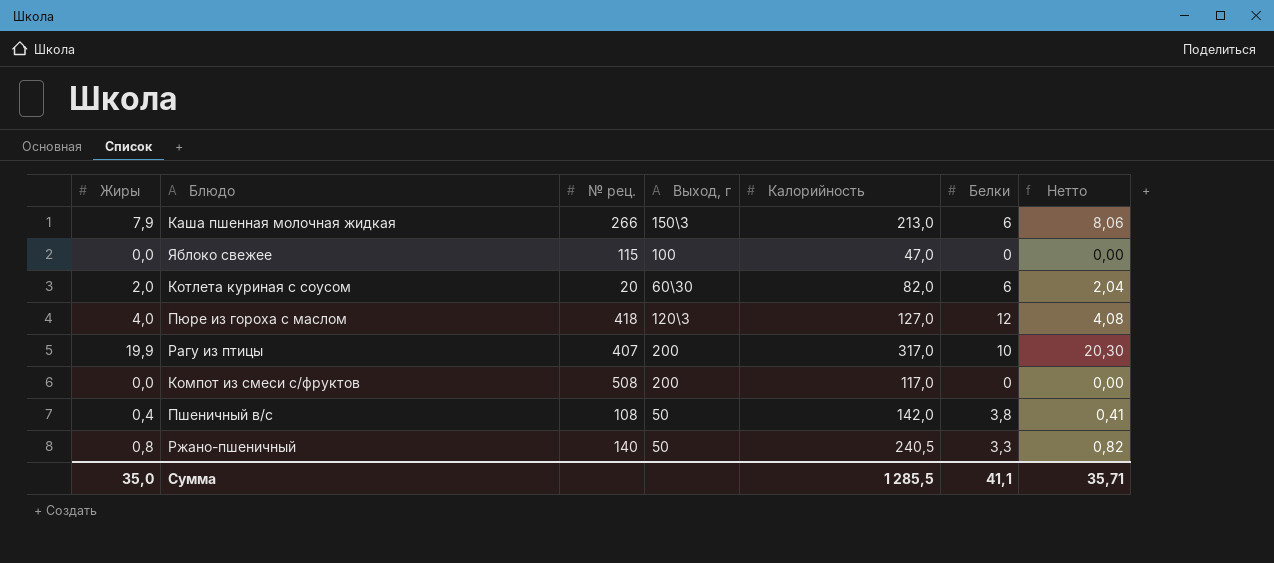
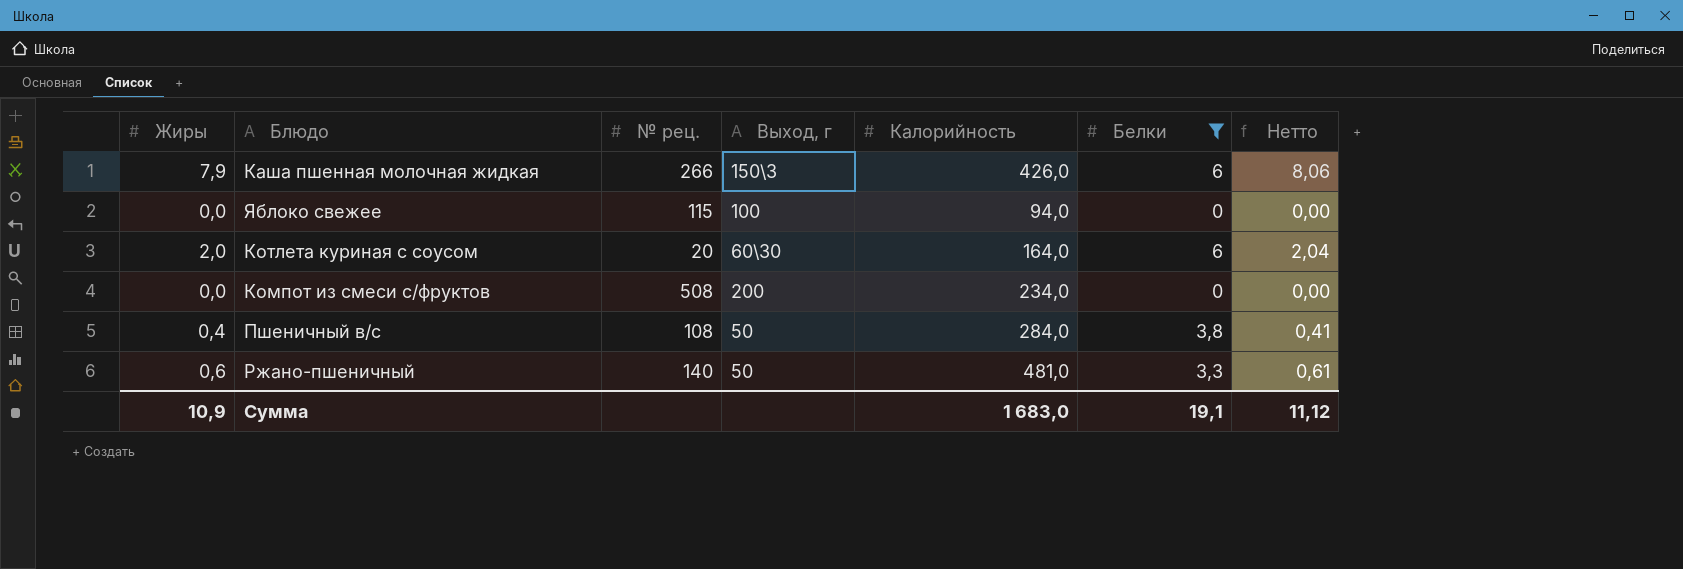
filter: none -> Белки <= 6
Каша пшенная молочная жидкая | Калорийность: 213,0 -> 426,0
Яблоко свежее | Калорийность: 47,0 -> 94,0
Котлета куриная с соусом | Калорийность: 82,0 -> 164,0
Компот из смеси с/фруктов | Калорийность: 117,0 -> 234,0
Пшеничный в/с | Калорийность: 142,0 -> 284,0
Ржано-пшеничный | Жиры: 0,8 -> 0,6
Ржано-пшеничный | Калорийность: 240,5 -> 481,0
Ржано-пшеничный | Нетто: 0,82 -> 0,61
Сумма | Жиры: 35,0 -> 10,9
Сумма | Калорийность: 1 285,5 -> 1 683,0
Сумма | Белки: 41,1 -> 19,1
Сумма | Нетто: 35,71 -> 11,12

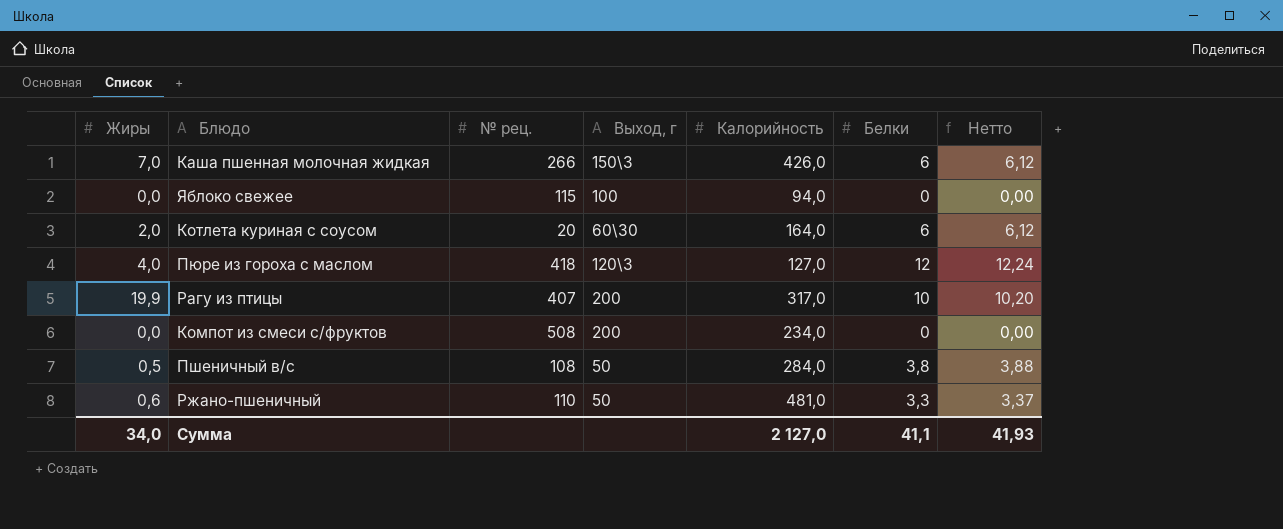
filter: Белки <= 6 -> none
column Нетто | formula: [Жиры] * 1,02 -> [Белки] * 1,02
Каша пшенная молочная жидкая | Жиры: 7,9 -> 7,0
Пшеничный в/с | Жиры: 0,4 -> 0,5
Ржано-пшеничный | № рец.: 140 -> 110
Сумма | Жиры: 10,9 -> 34,0
Сумма | Калорийность: 1 683,0 -> 2 127,0
Сумма | Белки: 19,1 -> 41,1
Сумма | Нетто: 11,12 -> 41,93

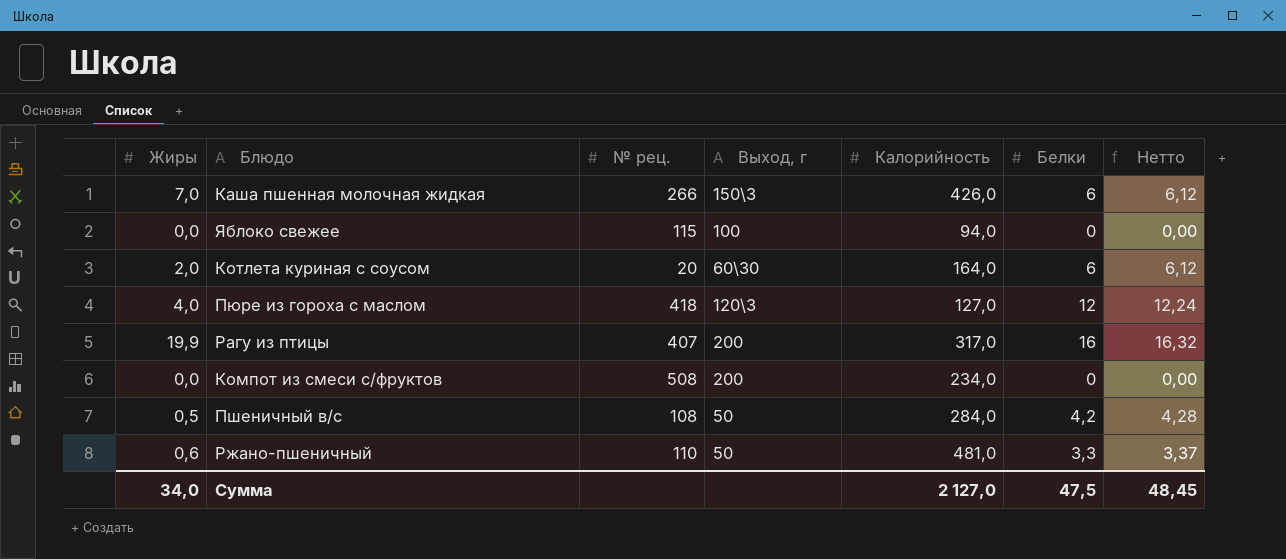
Рагу из птицы | Белки: 10 -> 16
Рагу из птицы | Нетто: 10,20 -> 16,32
Пшеничный в/с | Белки: 3,8 -> 4,2
Пшеничный в/с | Нетто: 3,88 -> 4,28
Сумма | Белки: 41,1 -> 47,5
Сумма | Нетто: 41,93 -> 48,45

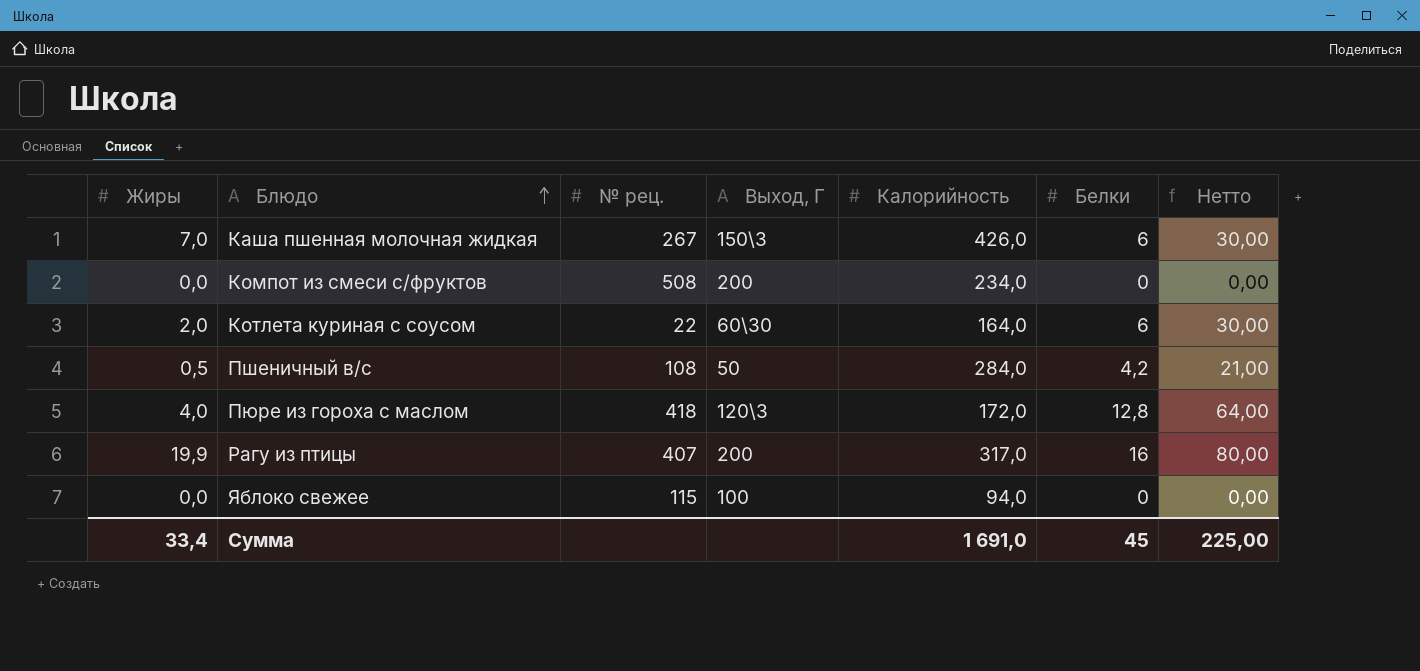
row order: none -> Блюдо ascending
column name: Выход, г -> Выход, Г
column Нетто | formula: [Белки] * 1,02 -> [Белки] * 5
row Ржано-пшеничный: 0,6 | 110 | 50 | 481,0 | 3,3 | 3,37 -> none
Каша пшенная молочная жидкая | № рец.: 266 -> 267
Котлета куриная с соусом | № рец.: 20 -> 22
Пюре из гороха с маслом | Калорийность: 127,0 -> 172,0
Пюре из гороха с маслом | Белки: 12 -> 12,8
Сумма | Жиры: 34,0 -> 33,4
Сумма | Калорийность: 2 127,0 -> 1 691,0
Сумма | Белки: 47,5 -> 45
Сумма | Нетто: 48,45 -> 225,00

